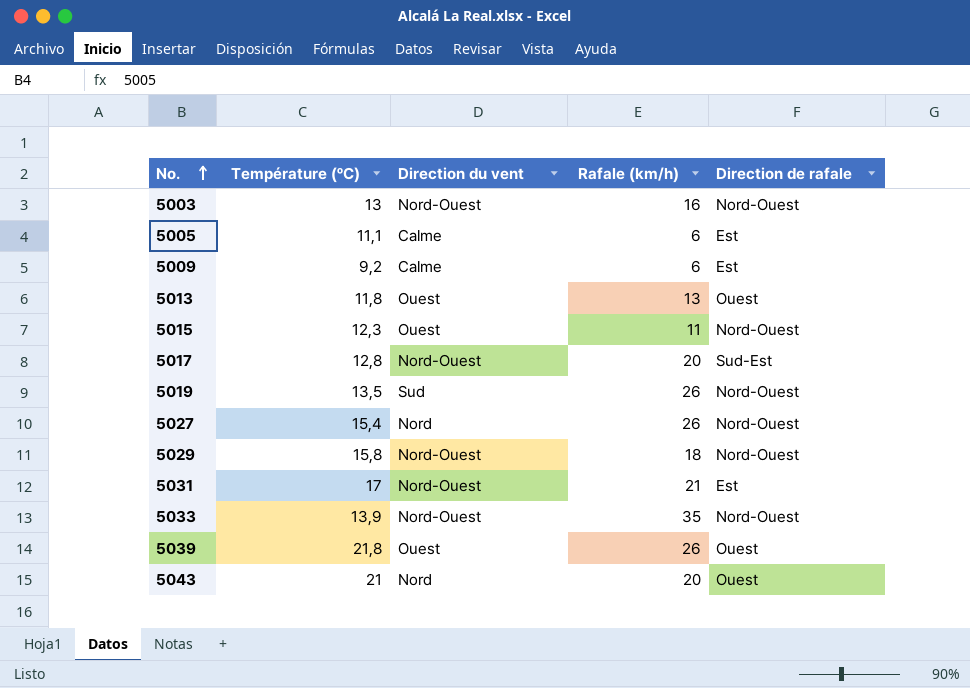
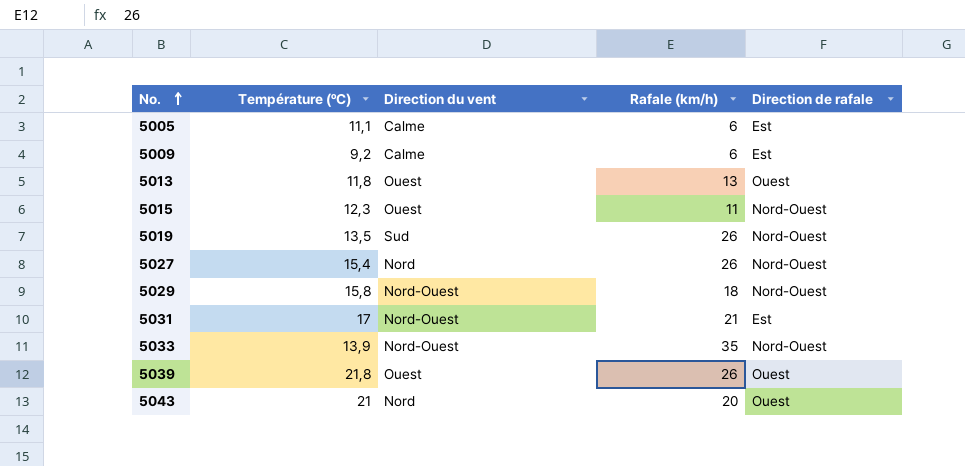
row 5003: 13 | Nord-Ouest | 16 | Nord-Ouest -> none
row 5017: 12,8 | Nord-Ouest | 20 | Sud-Est -> none

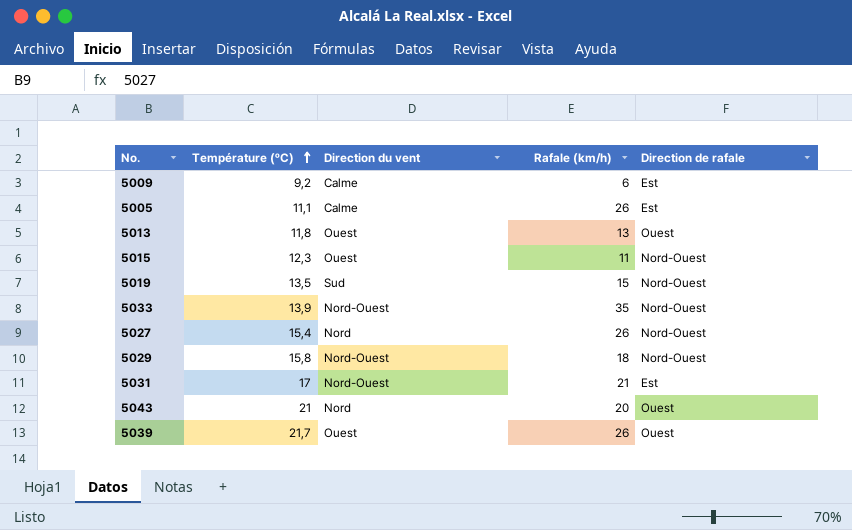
row order: No. ascending -> Température (ºC) ascending
5005 | Rafale (km/h): 6 -> 26
5019 | Rafale (km/h): 26 -> 15
5039 | Température (ºC): 21,8 -> 21,7

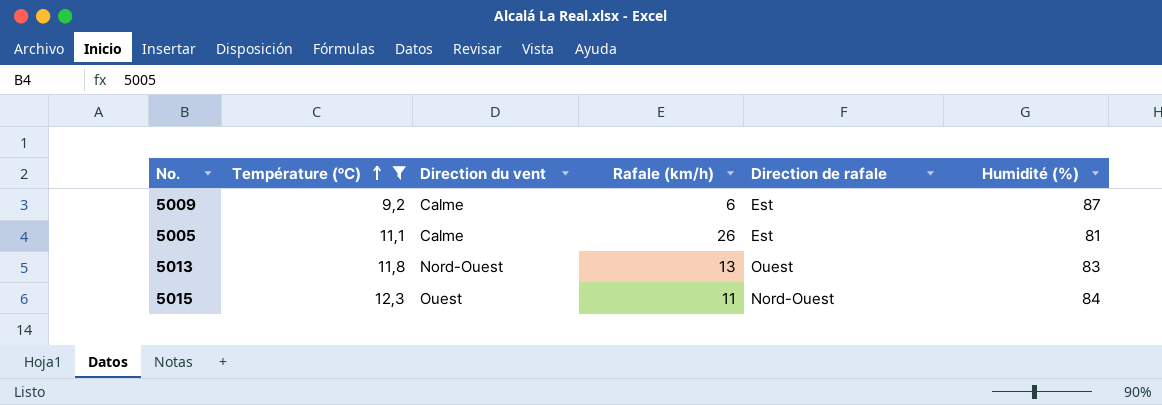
filter: none -> Température (ºC) <= 12,3
column Humidité (%) | position: none -> 6
5013 | Direction du vent: Ouest -> Nord-Ouest

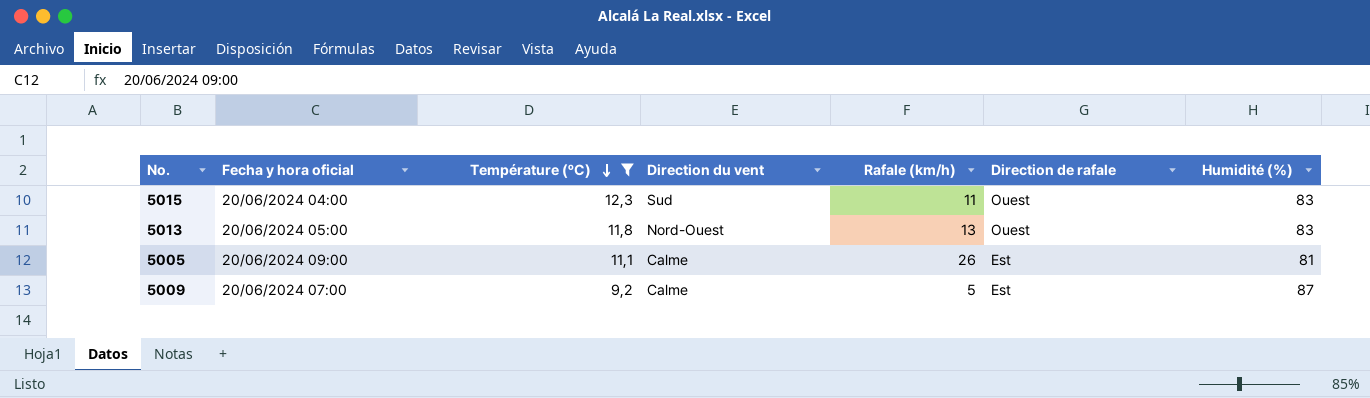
row order: Température (ºC) ascending -> Température (ºC) descending
column Fecha y hora oficial | position: none -> 2
5015 | Direction du vent: Ouest -> Sud
5015 | Direction de rafale: Nord-Ouest -> Ouest
5015 | Humidité (%): 84 -> 83
5009 | Rafale (km/h): 6 -> 5

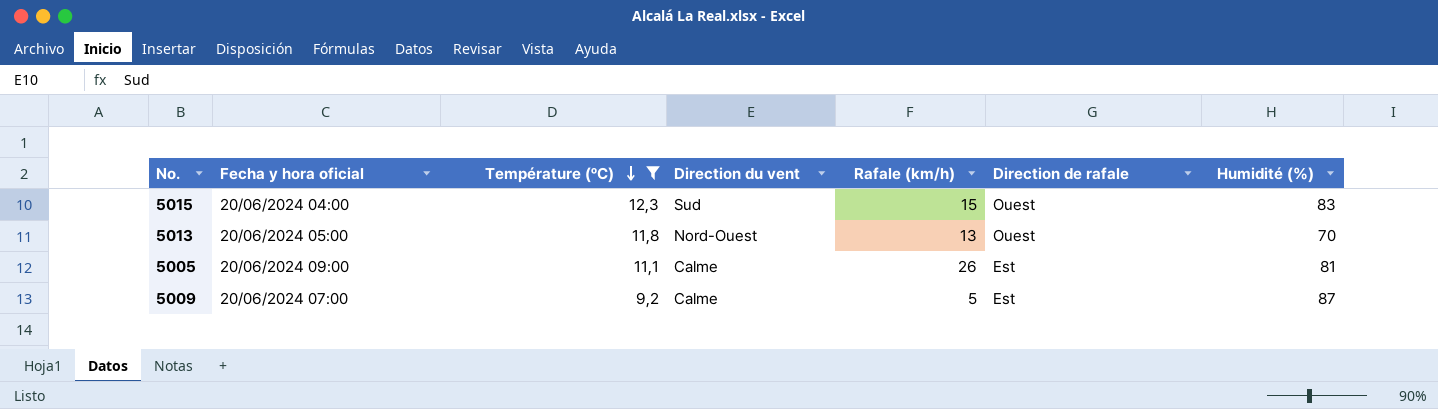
5015 | Rafale (km/h): 11 -> 15
5013 | Humidité (%): 83 -> 70

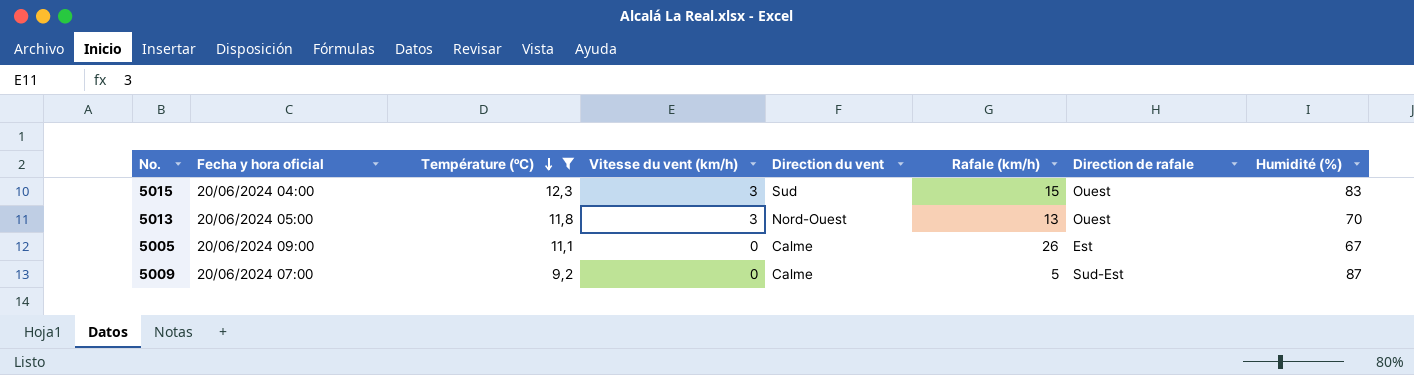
column Vitesse du vent (km/h) | position: none -> 4
5005 | Humidité (%): 81 -> 67
5009 | Direction de rafale: Est -> Sud-Est

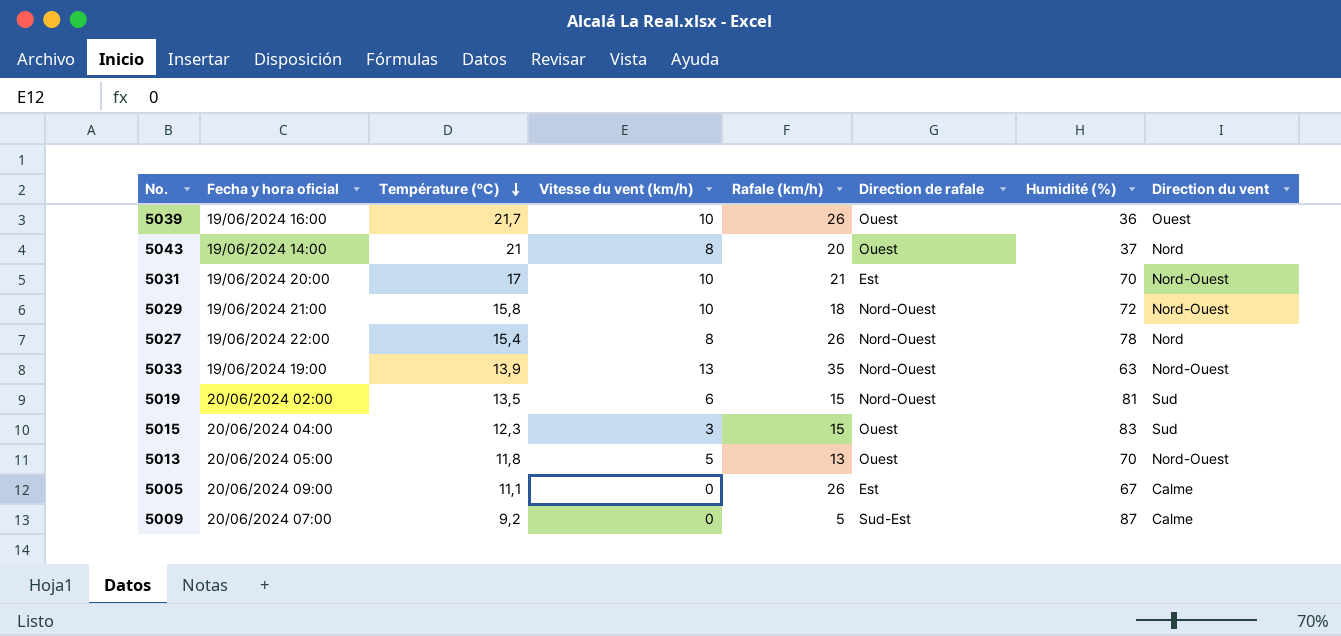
filter: Température (ºC) <= 12,3 -> none
column Direction du vent | position: 5 -> 8
5013 | Vitesse du vent (km/h): 3 -> 5

